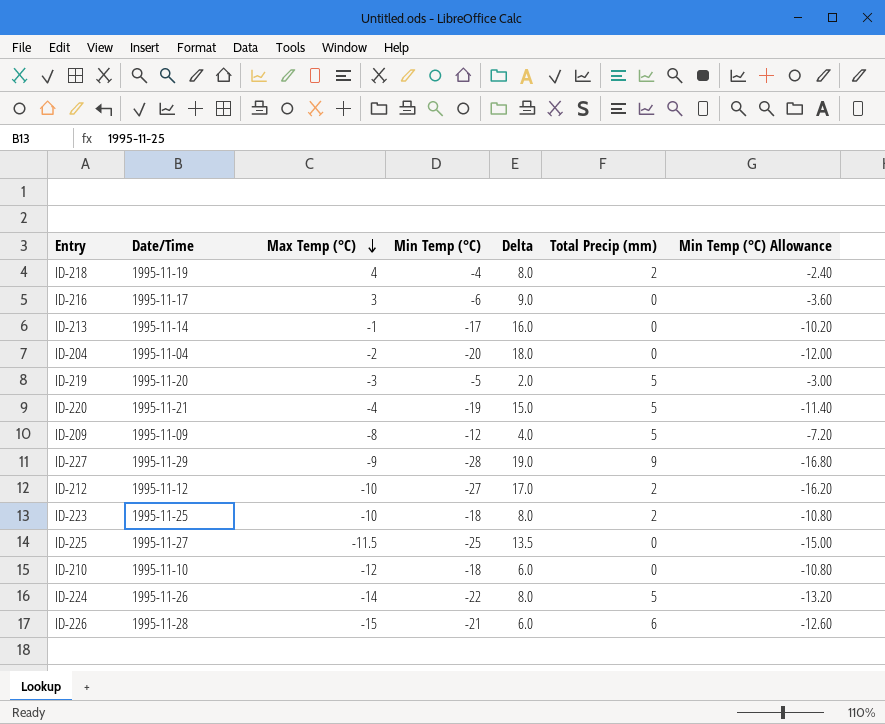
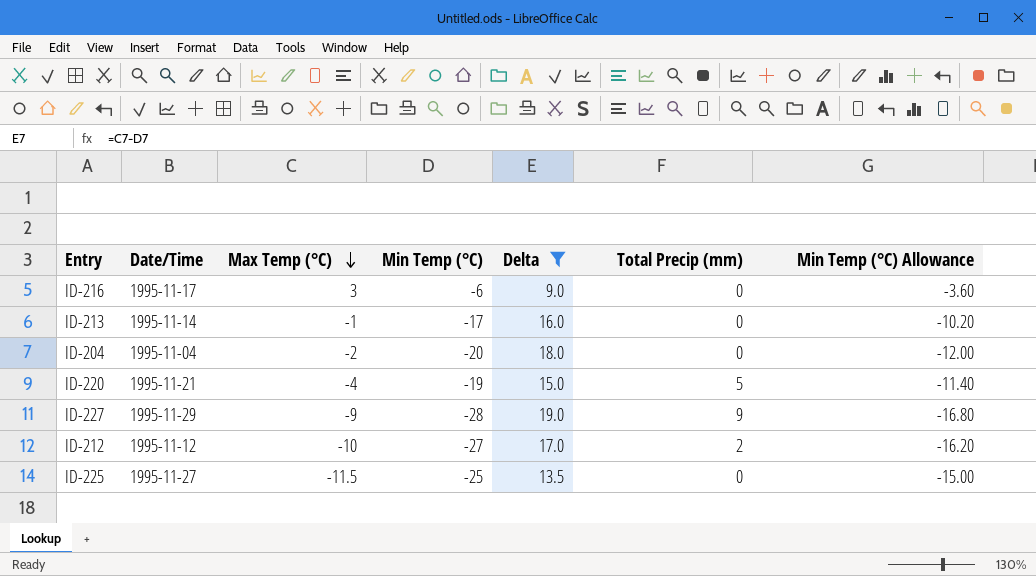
filter: none -> Delta >= 9.0

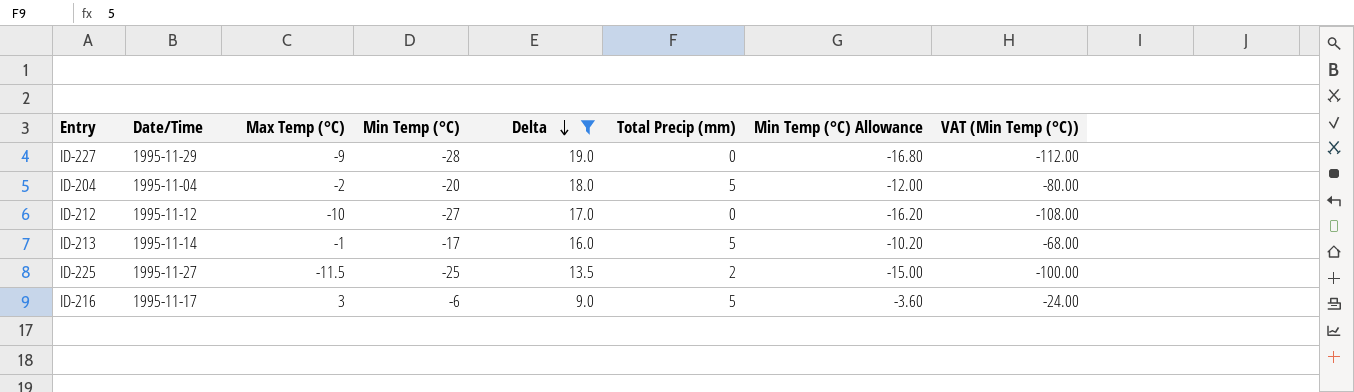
row order: Max Temp (°C) descending -> Delta descending
column VAT (Min Temp (°C)) | formula: none -> [Min Temp (°C)] * 4
row ID-220: 1995-11-21 | -4 | -19 | 15.0 | 5 | -11.40 -> none
ID-227 | Total Precip (mm): 9 -> 0
ID-204 | Total Precip (mm): 0 -> 5
ID-212 | Total Precip (mm): 2 -> 0
ID-213 | Total Precip (mm): 0 -> 5
ID-225 | Total Precip (mm): 0 -> 2
ID-216 | Total Precip (mm): 0 -> 5

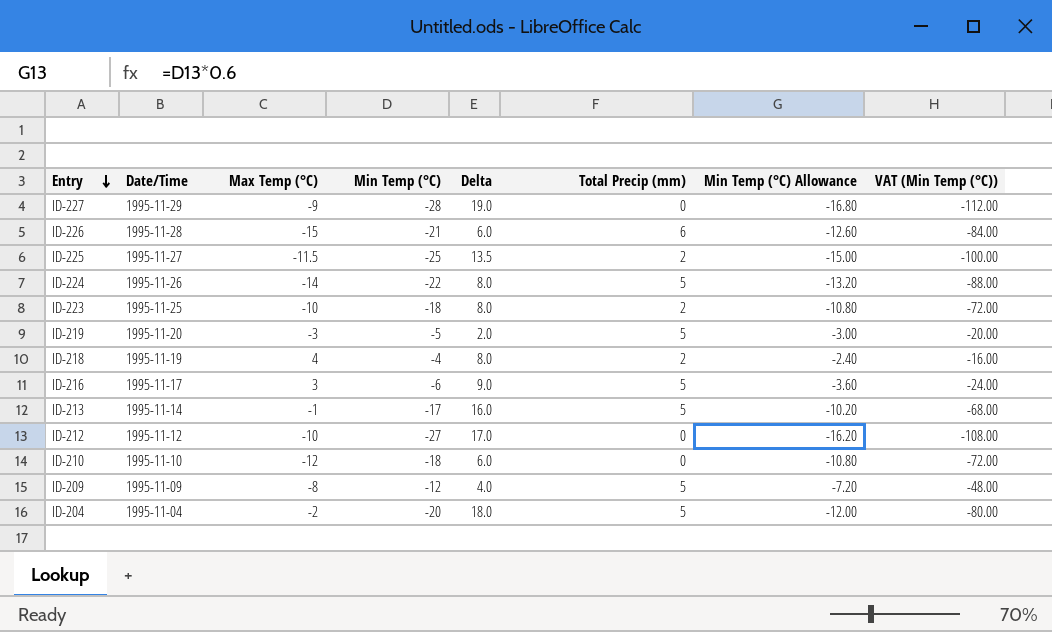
filter: Delta >= 9.0 -> none
row order: Delta descending -> Entry descending

